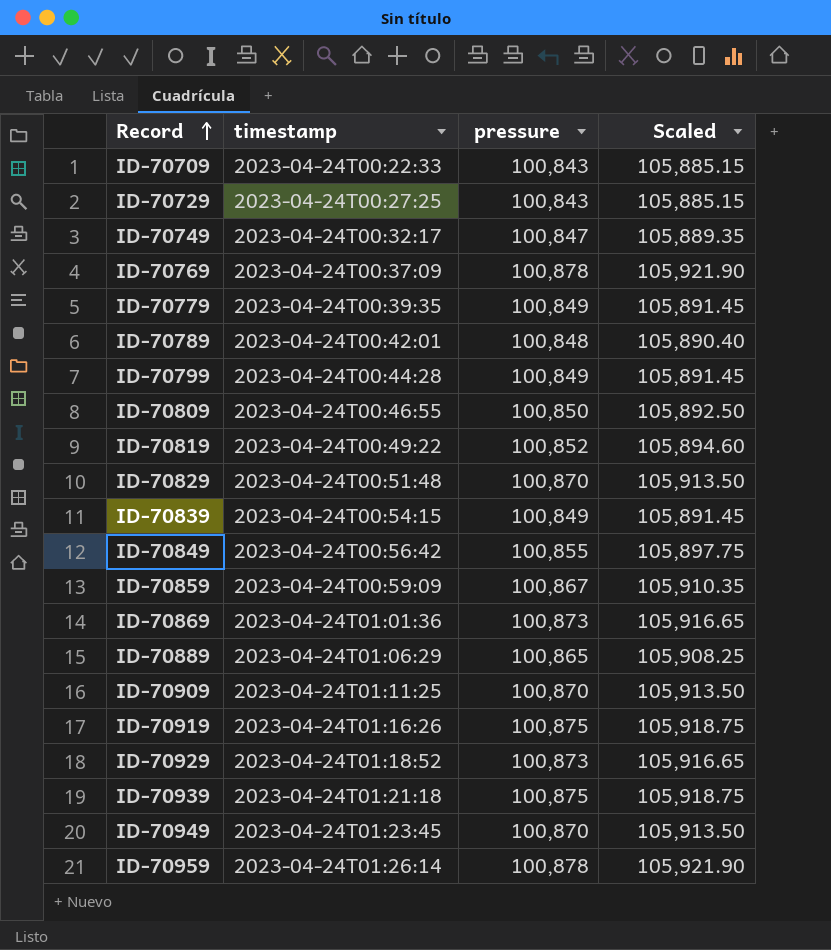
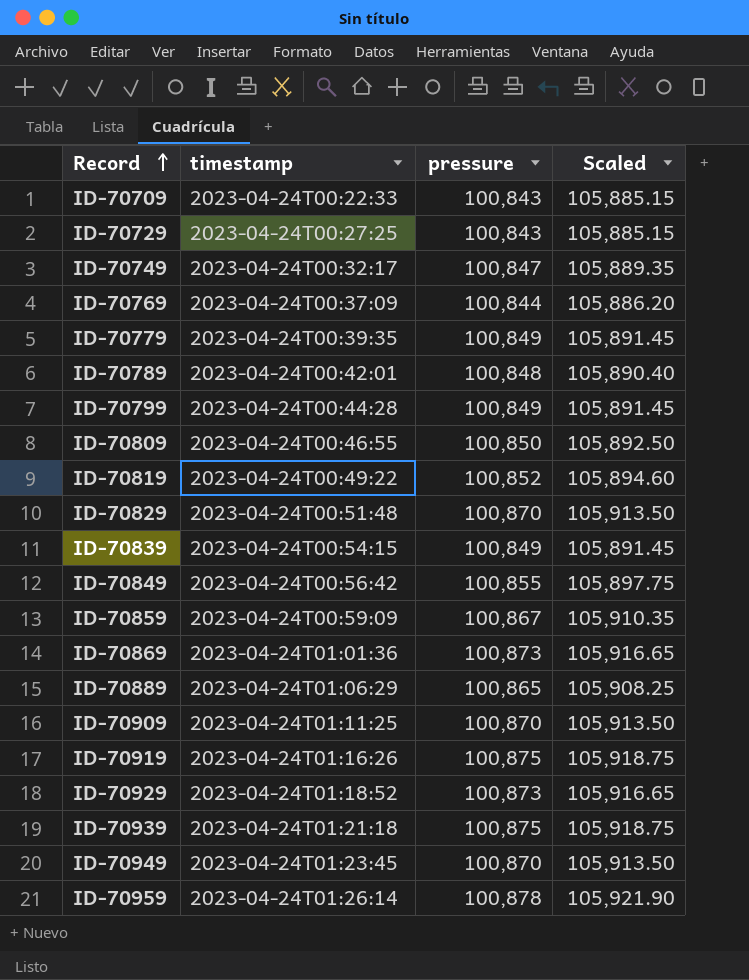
ID-70769 | pressure: 100,878 -> 100,844
ID-70769 | Scaled: 105,921.90 -> 105,886.20

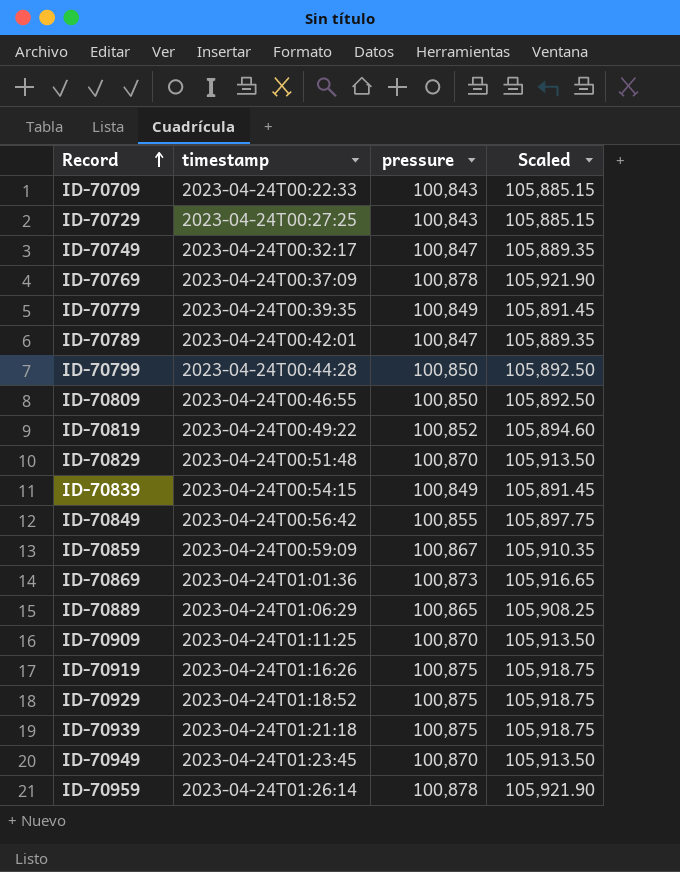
ID-70769 | pressure: 100,844 -> 100,878
ID-70769 | Scaled: 105,886.20 -> 105,921.90
ID-70789 | pressure: 100,848 -> 100,847
ID-70789 | Scaled: 105,890.40 -> 105,889.35
ID-70799 | pressure: 100,849 -> 100,850
ID-70799 | Scaled: 105,891.45 -> 105,892.50
ID-70929 | pressure: 100,873 -> 100,875
ID-70929 | Scaled: 105,916.65 -> 105,918.75

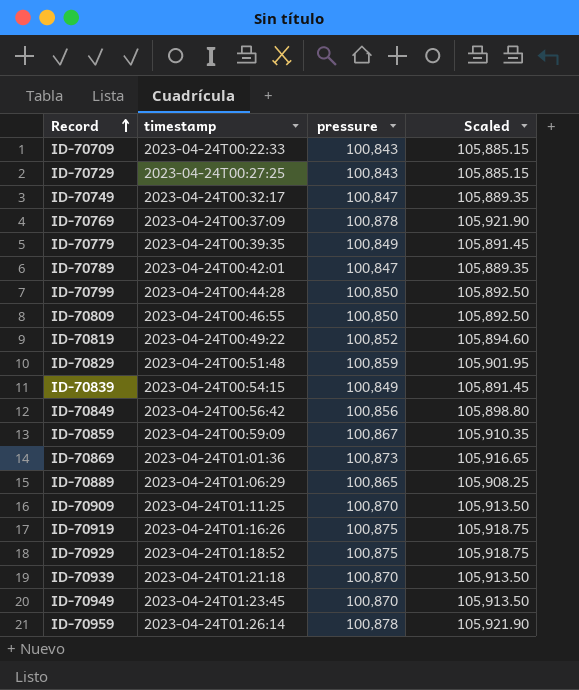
ID-70829 | pressure: 100,870 -> 100,859
ID-70829 | Scaled: 105,913.50 -> 105,901.95
ID-70849 | pressure: 100,855 -> 100,856
ID-70849 | Scaled: 105,897.75 -> 105,898.80
ID-70939 | pressure: 100,875 -> 100,870
ID-70939 | Scaled: 105,918.75 -> 105,913.50

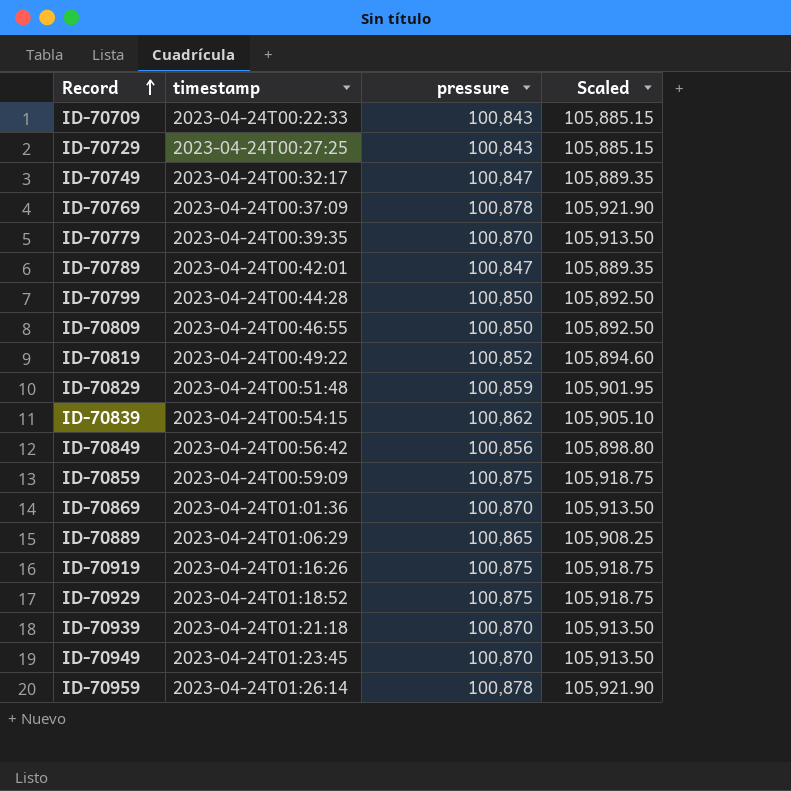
row ID-70909: 2023-04-24T01:11:25 | 100,870 | 105,913.50 -> none
ID-70779 | pressure: 100,849 -> 100,870
ID-70779 | Scaled: 105,891.45 -> 105,913.50
ID-70839 | pressure: 100,849 -> 100,862
ID-70839 | Scaled: 105,891.45 -> 105,905.10
ID-70859 | pressure: 100,867 -> 100,875
ID-70859 | Scaled: 105,910.35 -> 105,918.75
ID-70869 | pressure: 100,873 -> 100,870
ID-70869 | Scaled: 105,916.65 -> 105,913.50

